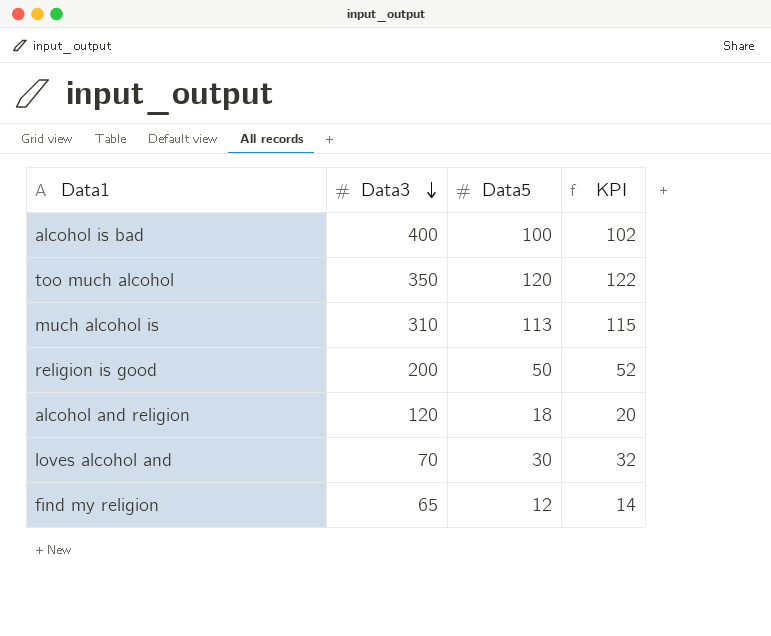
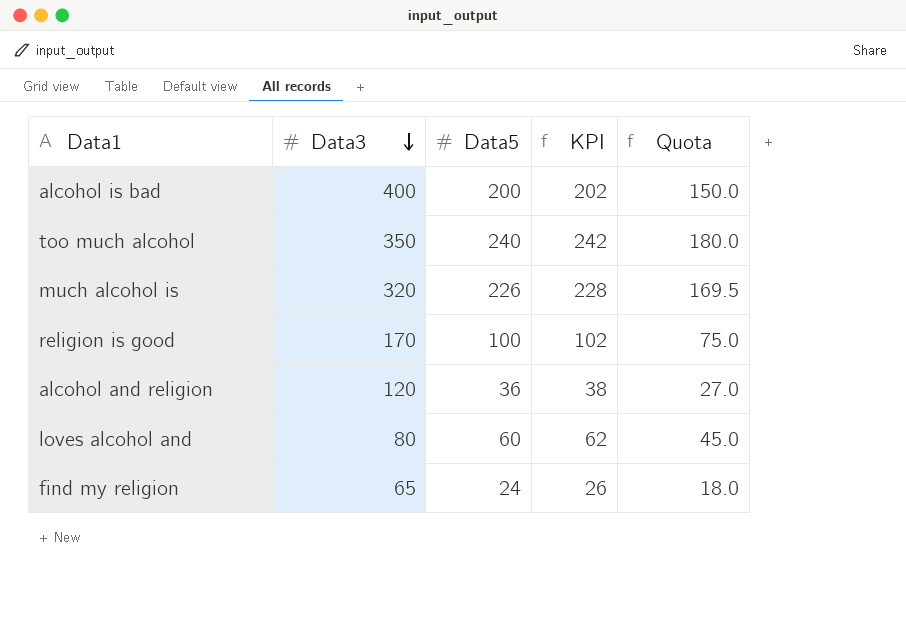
column Quota | formula: none -> [Data5] * 0.75
alcohol is bad | Data5: 100 -> 200
alcohol is bad | KPI: 102 -> 202
too much alcohol | Data5: 120 -> 240
too much alcohol | KPI: 122 -> 242
much alcohol is | Data3: 310 -> 320
much alcohol is | Data5: 113 -> 226
much alcohol is | KPI: 115 -> 228
religion is good | Data3: 200 -> 170
religion is good | Data5: 50 -> 100
religion is good | KPI: 52 -> 102
alcohol and religion | Data5: 18 -> 36
alcohol and religion | KPI: 20 -> 38
loves alcohol and | Data3: 70 -> 80
loves alcohol and | Data5: 30 -> 60
loves alcohol and | KPI: 32 -> 62
find my religion | Data5: 12 -> 24
find my religion | KPI: 14 -> 26

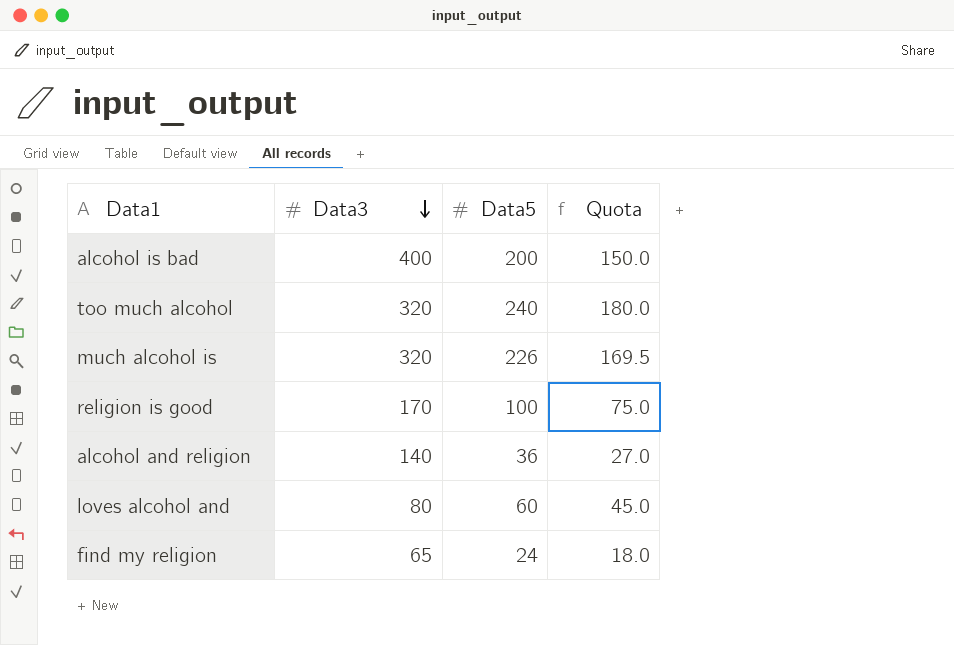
column KPI | formula: [Data5] + 2 -> none
too much alcohol | Data3: 350 -> 320
alcohol and religion | Data3: 120 -> 140

